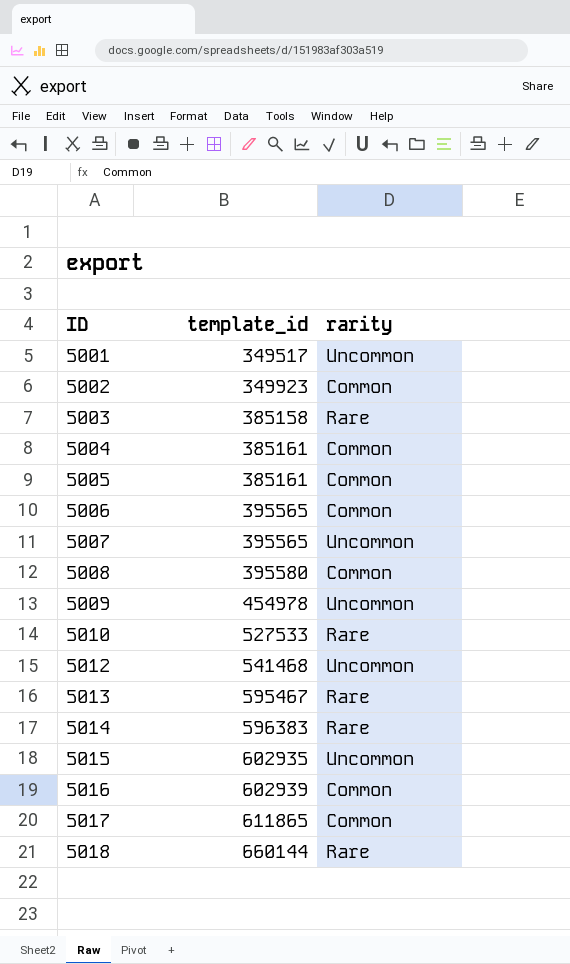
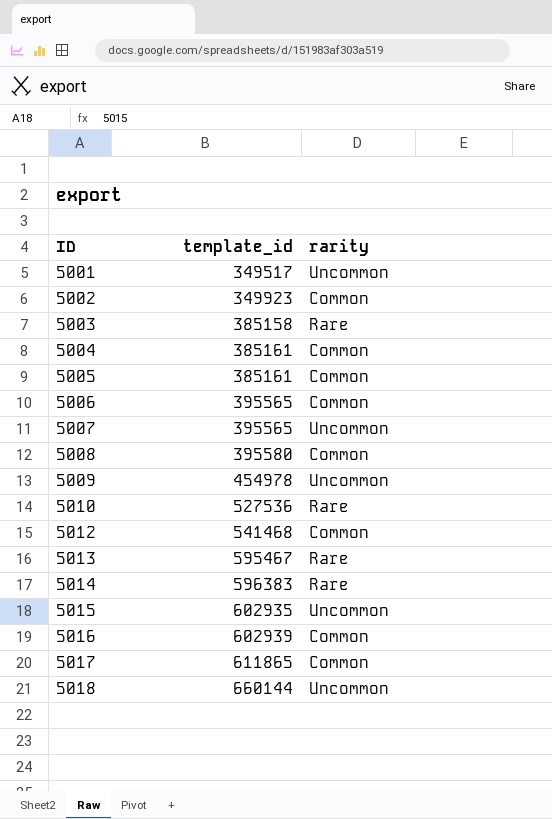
5010 | template_id: 527533 -> 527536
5012 | rarity: Uncommon -> Common
5018 | rarity: Rare -> Uncommon

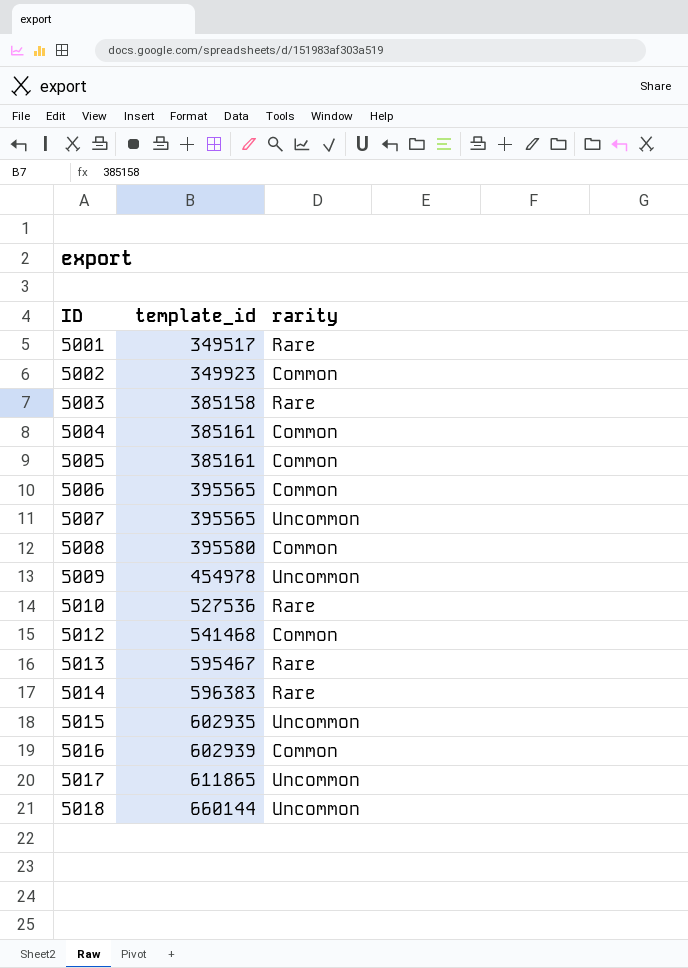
5001 | rarity: Uncommon -> Rare
5017 | rarity: Common -> Uncommon

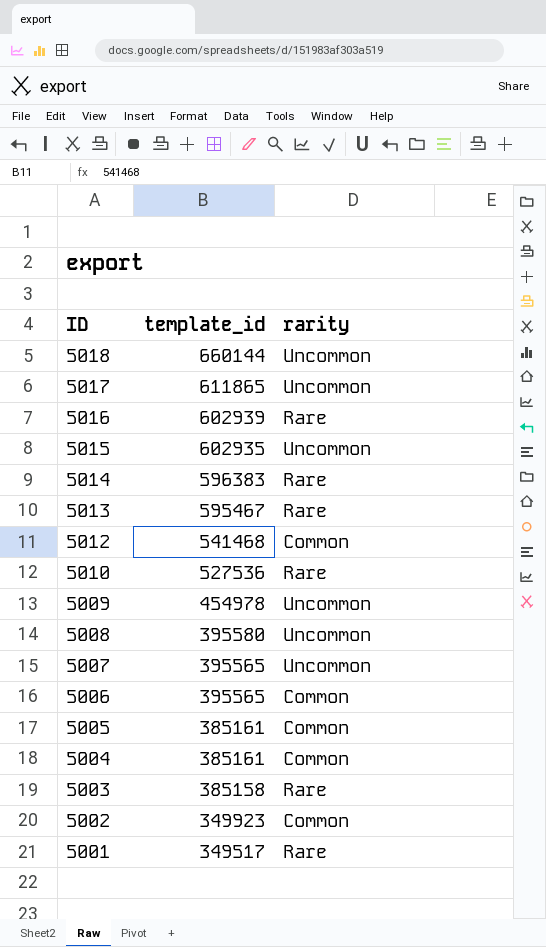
row order: ID ascending -> ID descending
5016 | rarity: Common -> Rare
5008 | rarity: Common -> Uncommon

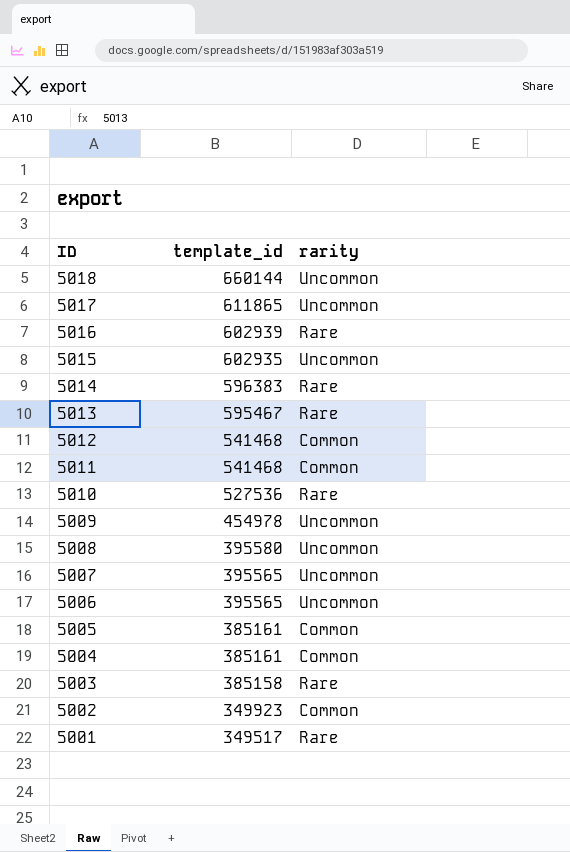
row 5011: none -> 541468 | Common
5006 | rarity: Common -> Uncommon

